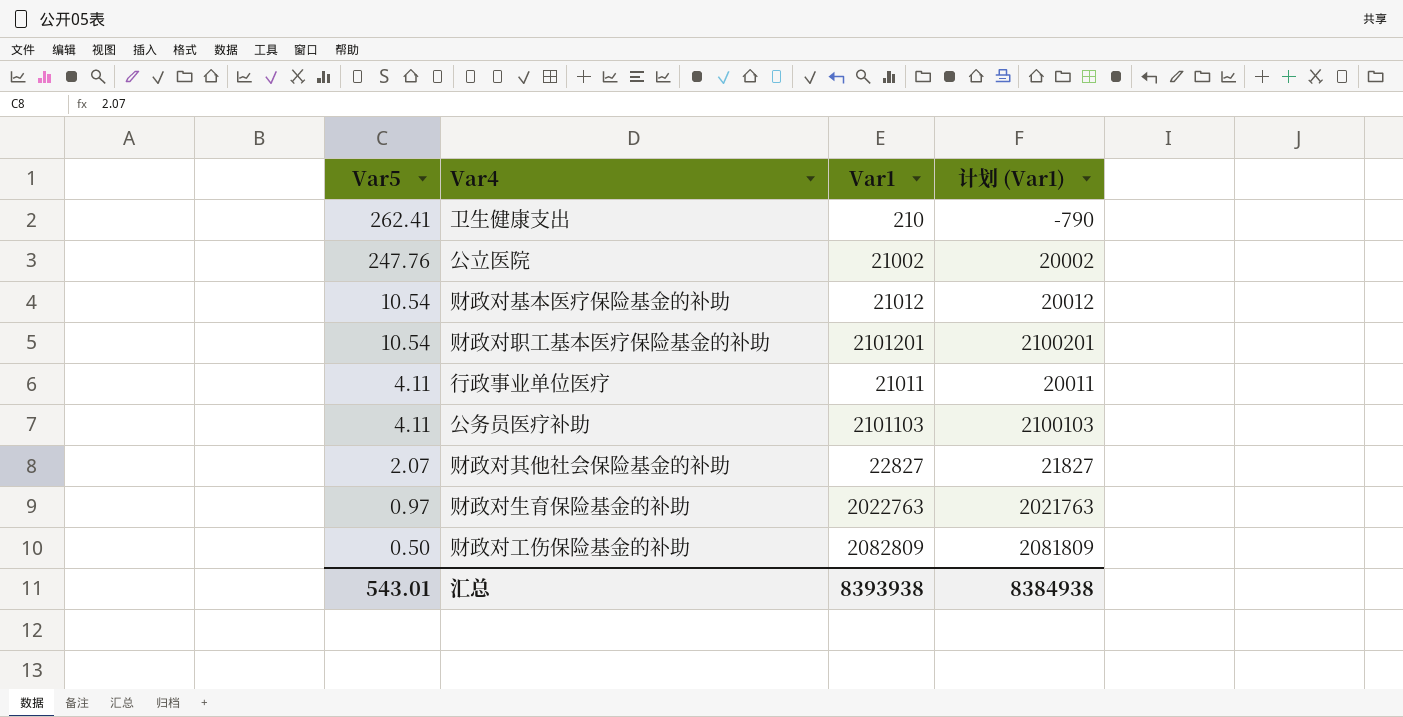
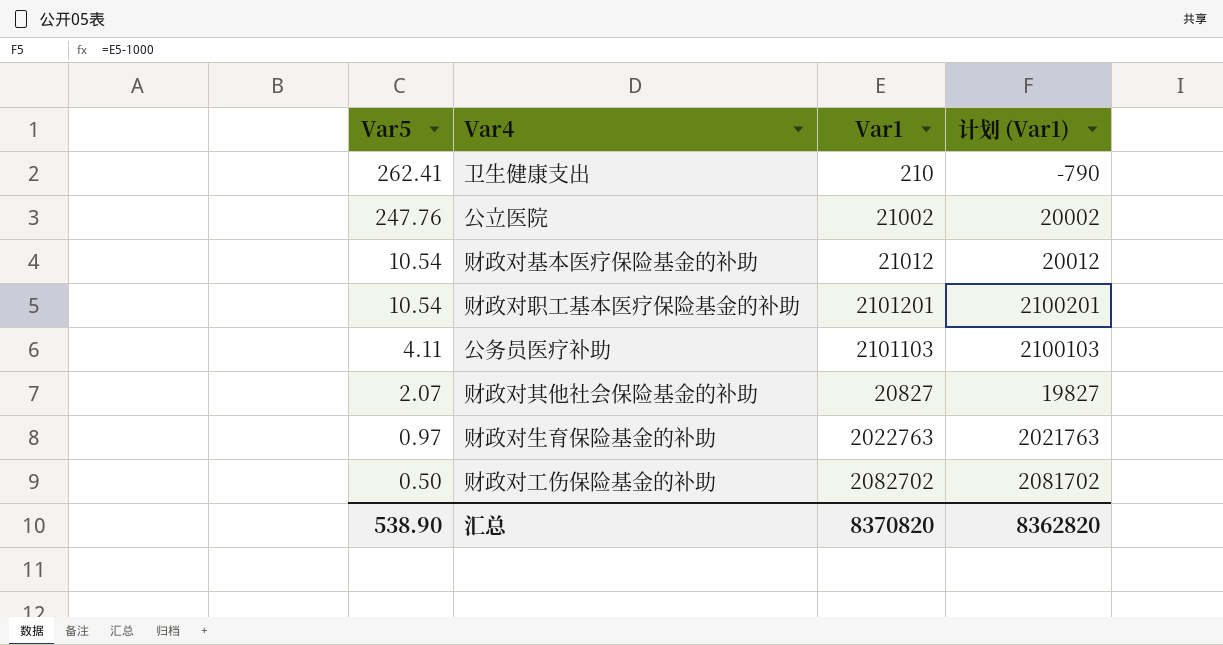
row 行政事业单位医疗: 4.11 | 21011 | 20011 -> none
财政对其他社会保险基金的补助 | Var1: 22827 -> 20827
财政对其他社会保险基金的补助 | 计划 (Var1): 21827 -> 19827
财政对工伤保险基金的补助 | Var1: 2082809 -> 2082702
财政对工伤保险基金的补助 | 计划 (Var1): 2081809 -> 2081702
汇总 | Var5: 543.01 -> 538.90
汇总 | Var1: 8393938 -> 8370820
汇总 | 计划 (Var1): 8384938 -> 8362820

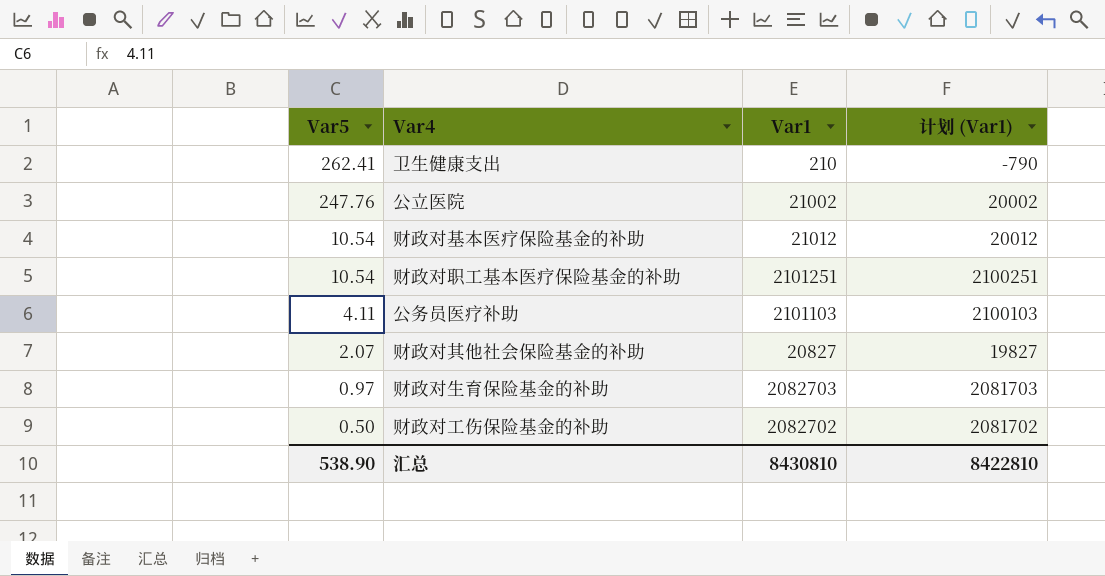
财政对职工基本医疗保险基金的补助 | Var1: 2101201 -> 2101251
财政对职工基本医疗保险基金的补助 | 计划 (Var1): 2100201 -> 2100251
财政对生育保险基金的补助 | Var1: 2022763 -> 2082703
财政对生育保险基金的补助 | 计划 (Var1): 2021763 -> 2081703
汇总 | Var1: 8370820 -> 8430810
汇总 | 计划 (Var1): 8362820 -> 8422810

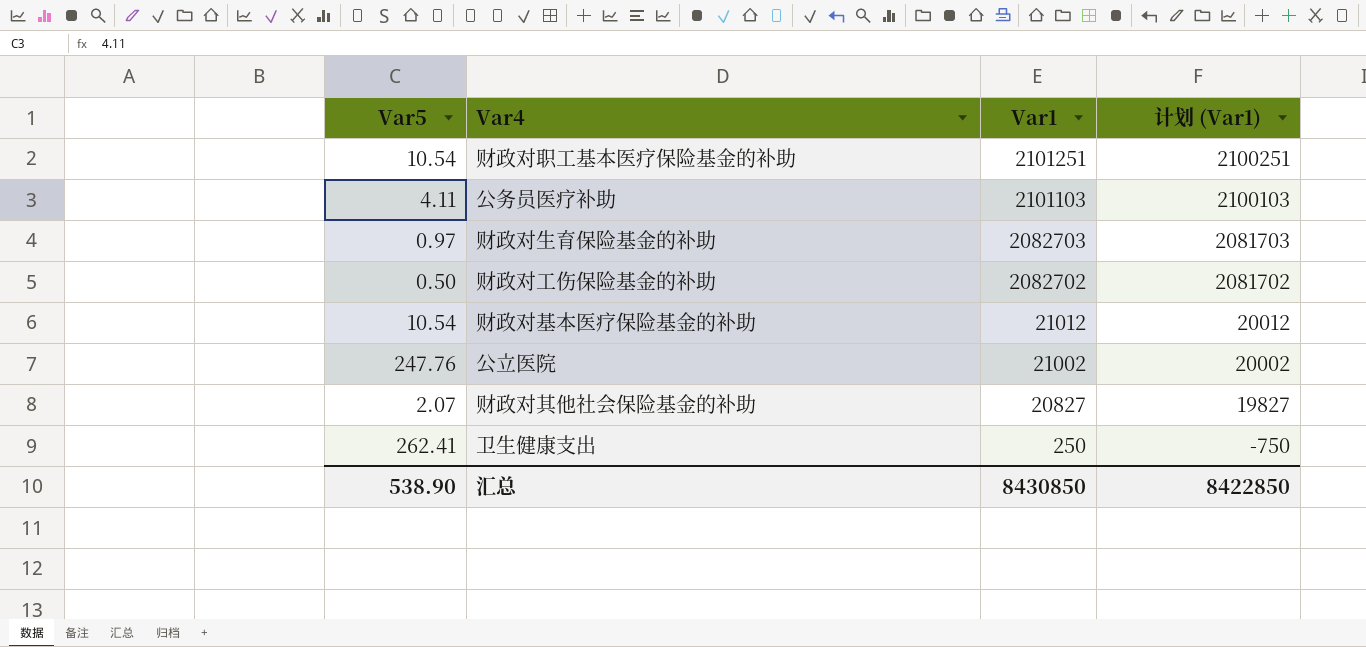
row order: Var5 descending -> Var1 descending
卫生健康支出 | Var1: 210 -> 250
卫生健康支出 | 计划 (Var1): -790 -> -750
汇总 | Var1: 8430810 -> 8430850
汇总 | 计划 (Var1): 8422810 -> 8422850

